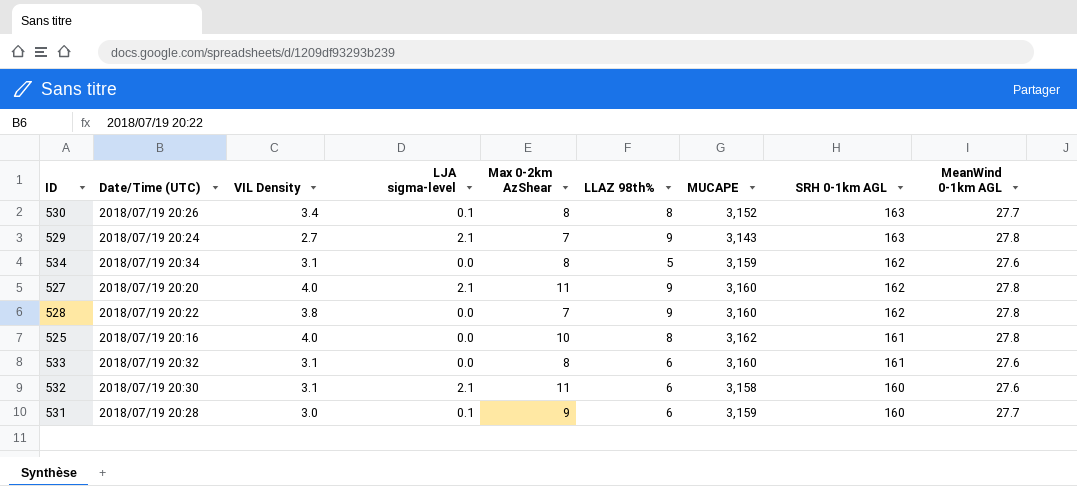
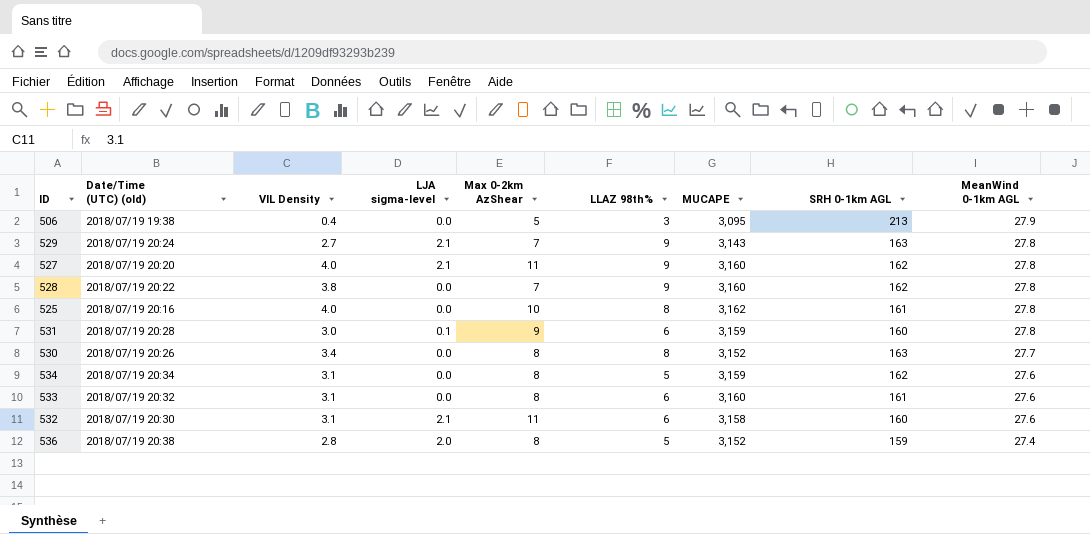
row order: SRH 0-1km AGL descending -> MeanWind 0-1km AGL descending
column name: Date/Time (UTC) -> Date/Time (UTC) (old)
row 506: none -> 2018/07/19 19:38 | 0.4 | 0.0 | 5 | 3 | 3,095 | 213 | 27.9
531 | MeanWind 0-1km AGL: 27.7 -> 27.8
530 | LJA sigma-level: 0.1 -> 0.0
row 536: none -> 2018/07/19 20:38 | 2.8 | 2.0 | 8 | 5 | 3,152 | 159 | 27.4

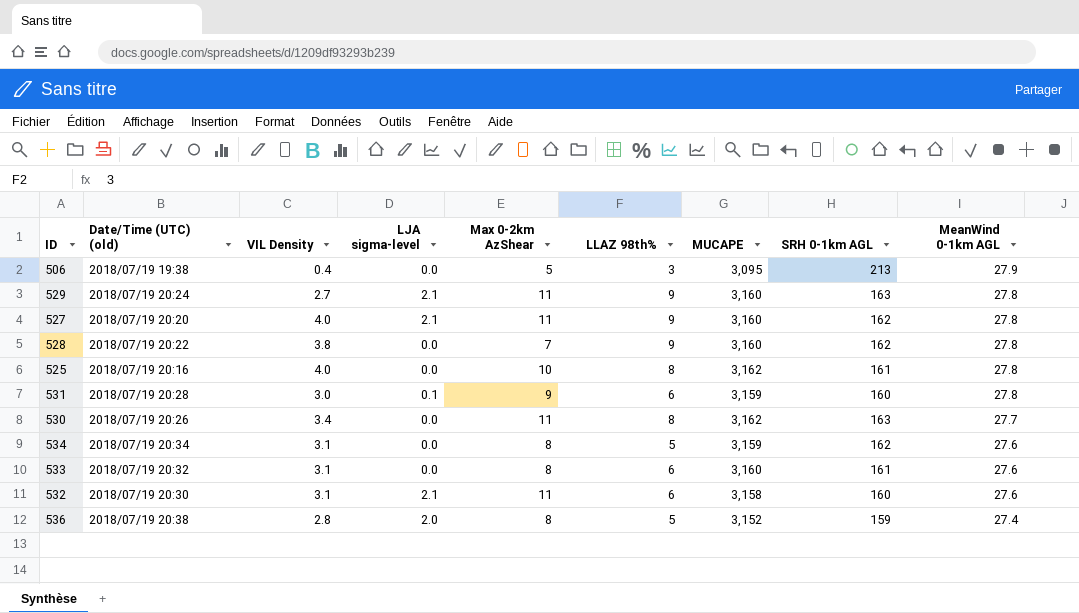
529 | Max 0-2km AzShear: 7 -> 11
529 | MUCAPE: 3,143 -> 3,160
530 | Max 0-2km AzShear: 8 -> 11
530 | MUCAPE: 3,152 -> 3,162

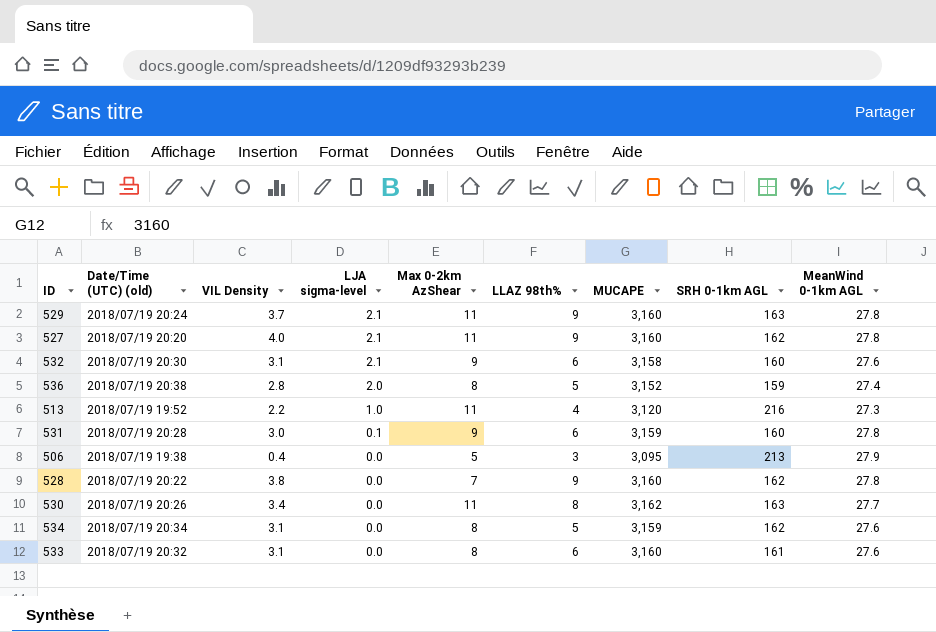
row order: MeanWind 0-1km AGL descending -> LJA sigma-level descending
row 525: 2018/07/19 20:16 | 4.0 | 0.0 | 10 | 8 | 3,162 | 161 | 27.8 -> none
529 | VIL Density: 2.7 -> 3.7
532 | Max 0-2km AzShear: 11 -> 9
row 513: none -> 2018/07/19 19:52 | 2.2 | 1.0 | 11 | 4 | 3,120 | 216 | 27.3

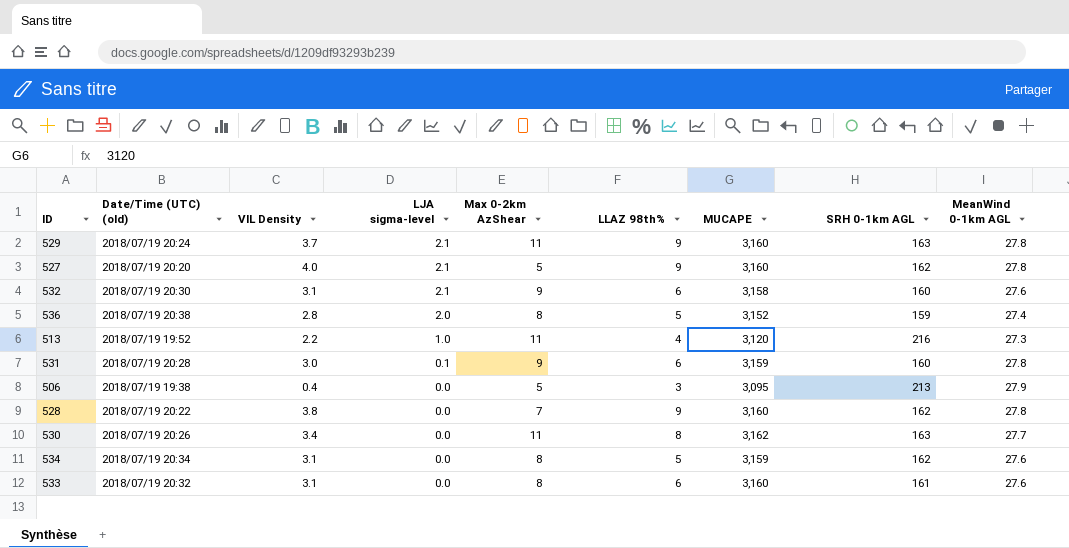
527 | Max 0-2km AzShear: 11 -> 5

